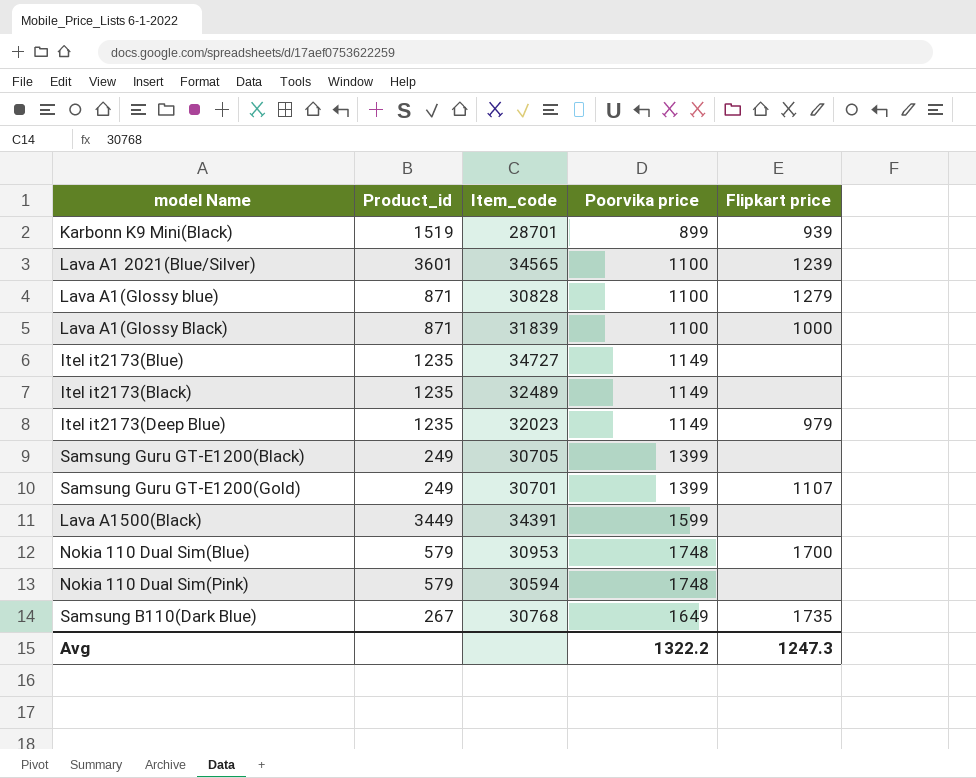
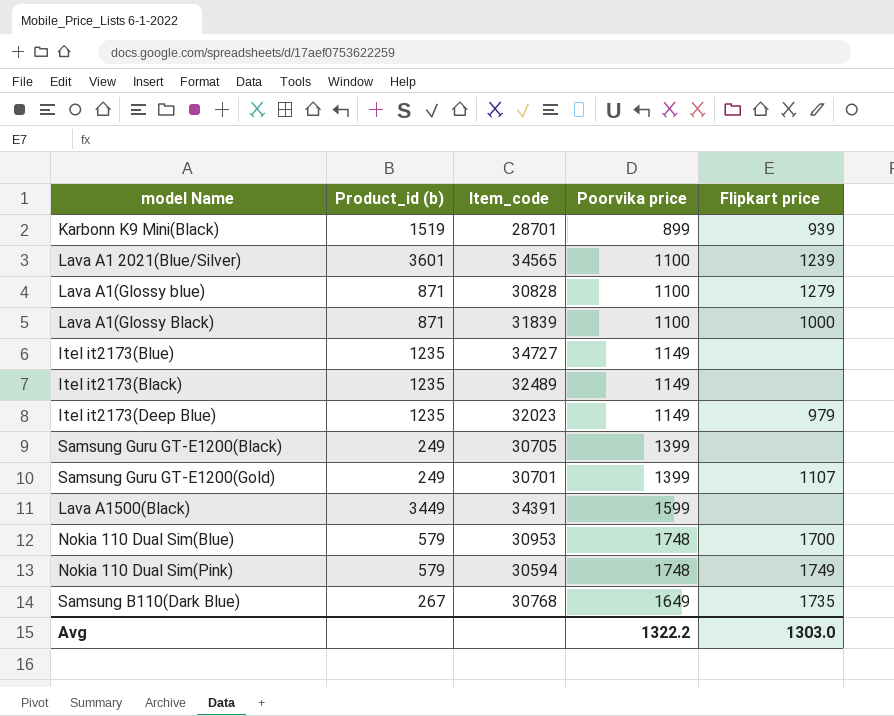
column name: Product_id -> Product_id (b)
Nokia 110 Dual Sim(Pink) | Flipkart price: none -> 1749
Avg | Flipkart price: 1247.3 -> 1303.0

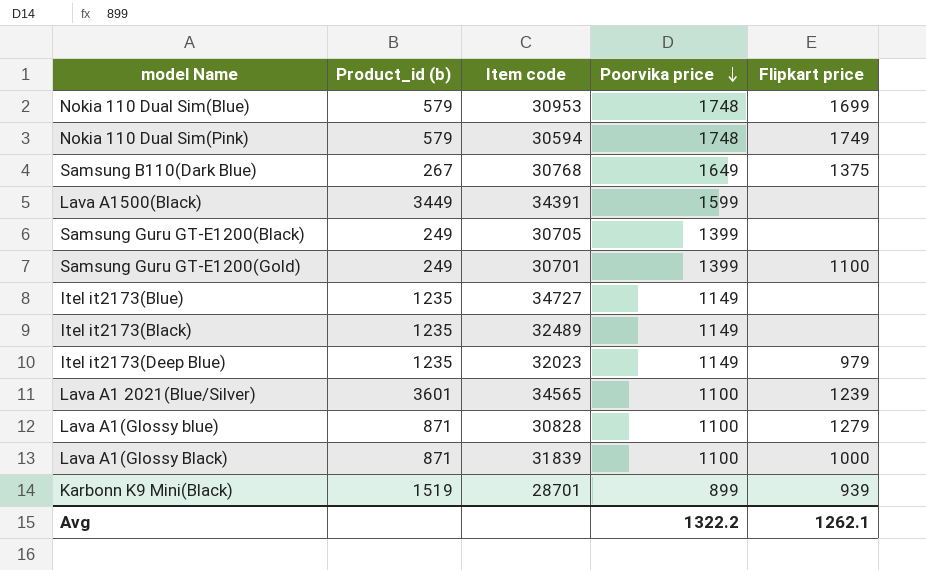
row order: none -> Poorvika price descending
column name: Item_code -> Item code
Nokia 110 Dual Sim(Blue) | Flipkart price: 1700 -> 1699
Samsung B110(Dark Blue) | Flipkart price: 1735 -> 1375
Samsung Guru GT-E1200(Gold) | Flipkart price: 1107 -> 1100
Avg | Flipkart price: 1303.0 -> 1262.1

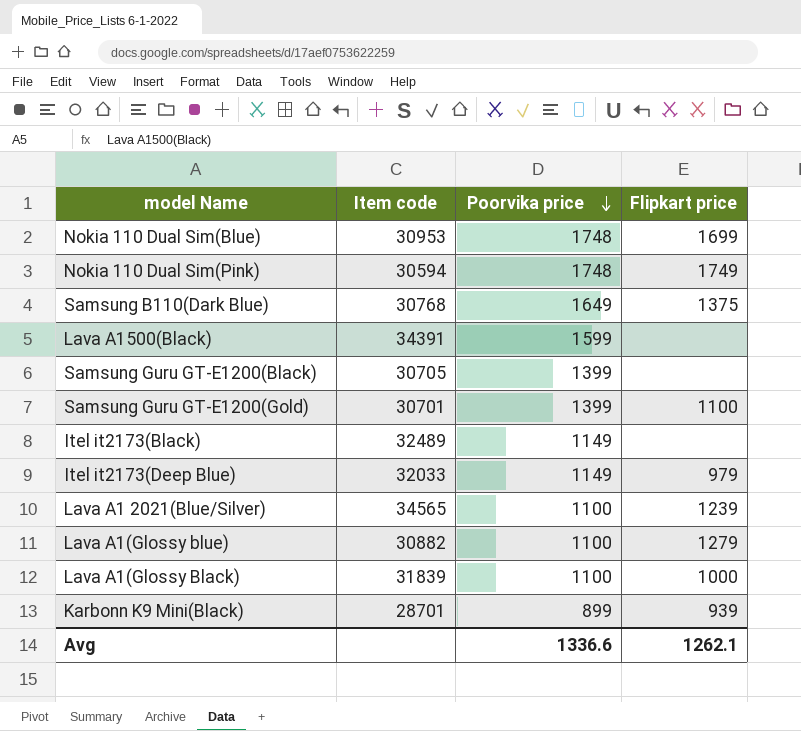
column Product_id (b) | position: 2 -> none
row Itel it2173(Blue): 1235 | 34727 | 1149 | none -> none
Itel it2173(Deep Blue) | Item code: 32023 -> 32033
Lava A1(Glossy blue) | Item code: 30828 -> 30882
Avg | Poorvika price: 1322.2 -> 1336.6

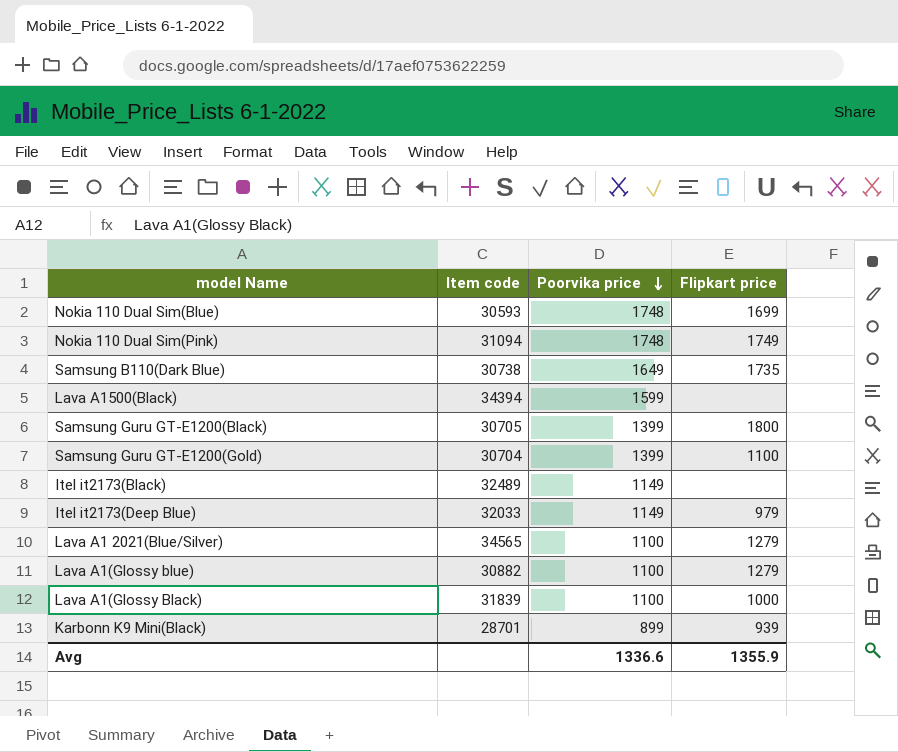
Nokia 110 Dual Sim(Blue) | Item code: 30953 -> 30593
Nokia 110 Dual Sim(Pink) | Item code: 30594 -> 31094
Samsung B110(Dark Blue) | Item code: 30768 -> 30738
Samsung B110(Dark Blue) | Flipkart price: 1375 -> 1735
Lava A1500(Black) | Item code: 34391 -> 34394
Samsung Guru GT-E1200(Black) | Flipkart price: none -> 1800
Samsung Guru GT-E1200(Gold) | Item code: 30701 -> 30704
Lava A1 2021(Blue/Silver) | Flipkart price: 1239 -> 1279
Avg | Flipkart price: 1262.1 -> 1355.9

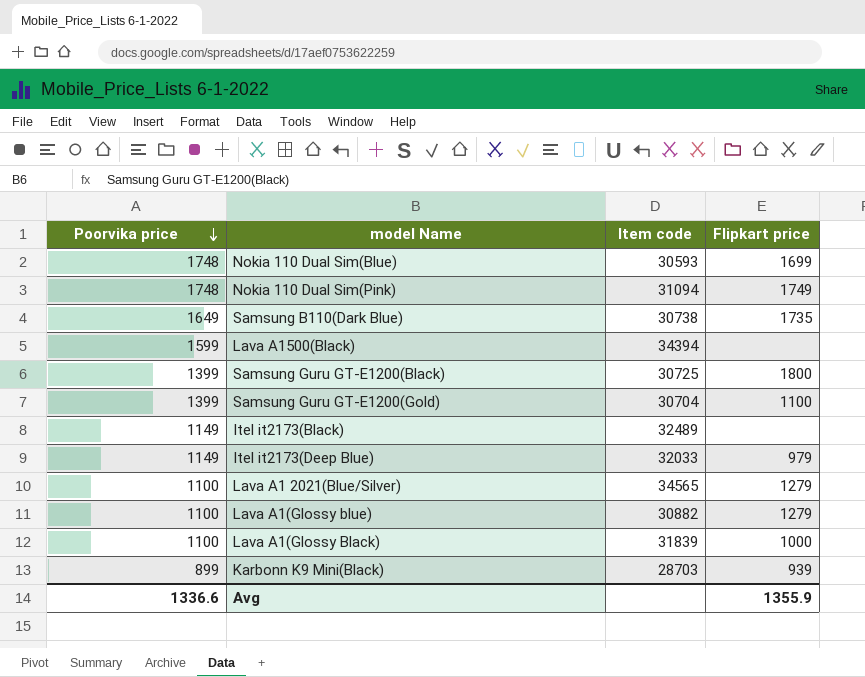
column Poorvika price | position: 3 -> 1
Samsung Guru GT-E1200(Black) | Item code: 30705 -> 30725
Karbonn K9 Mini(Black) | Item code: 28701 -> 28703

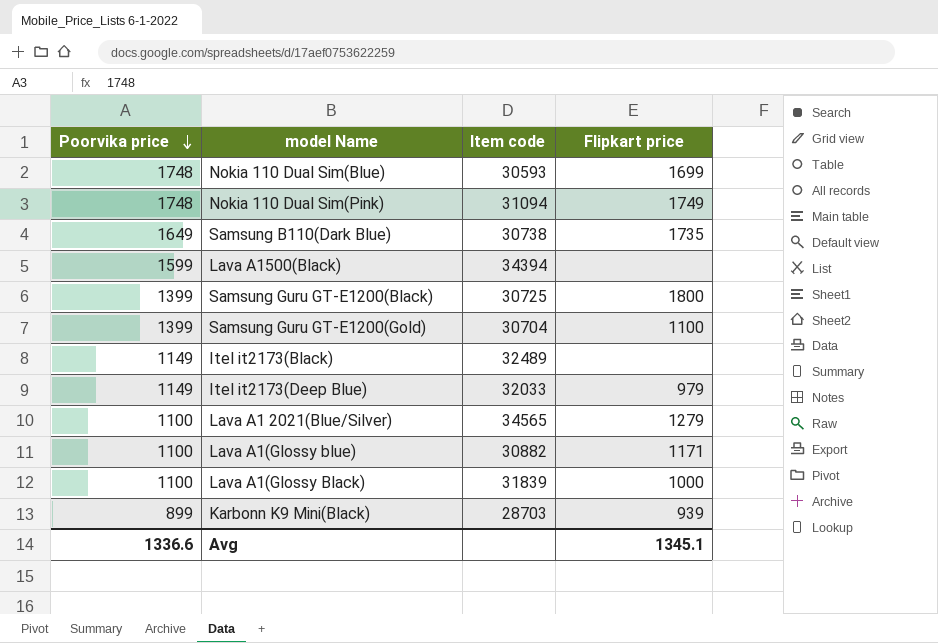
Lava A1(Glossy blue) | Flipkart price: 1279 -> 1171
Avg | Flipkart price: 1355.9 -> 1345.1

